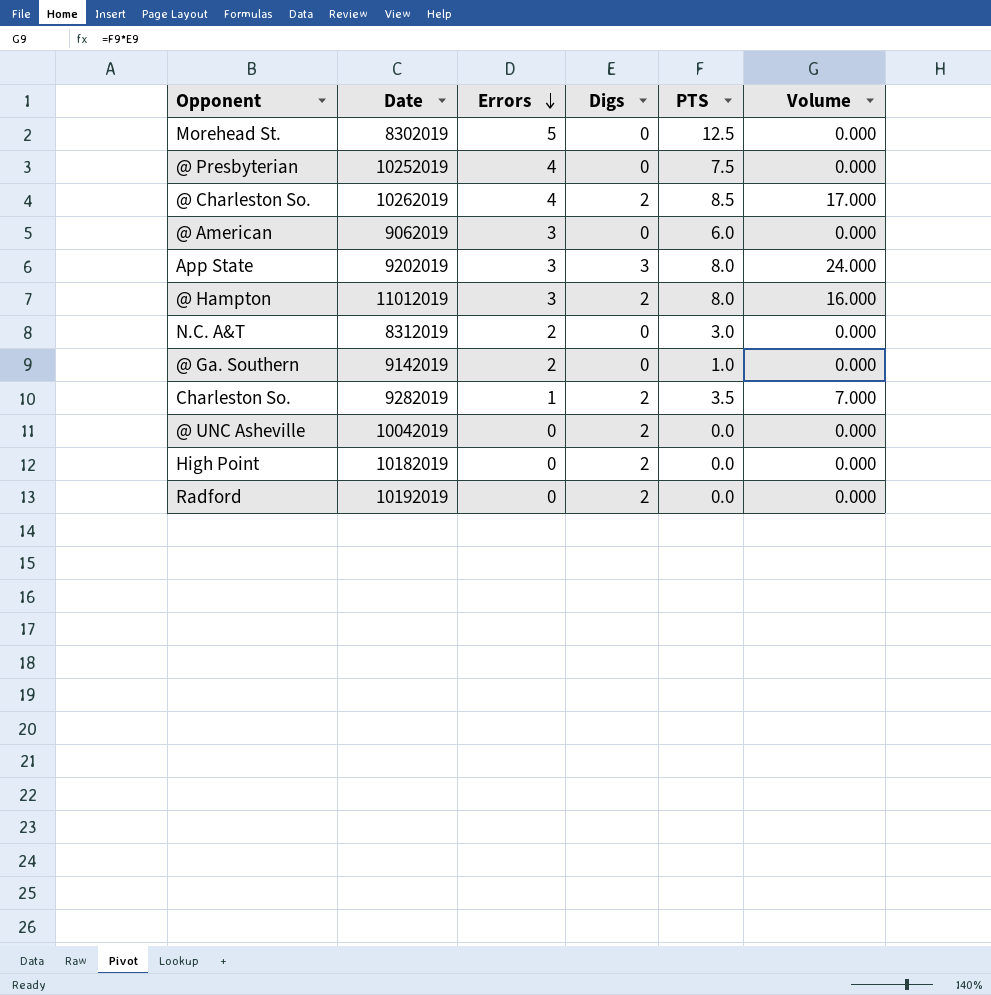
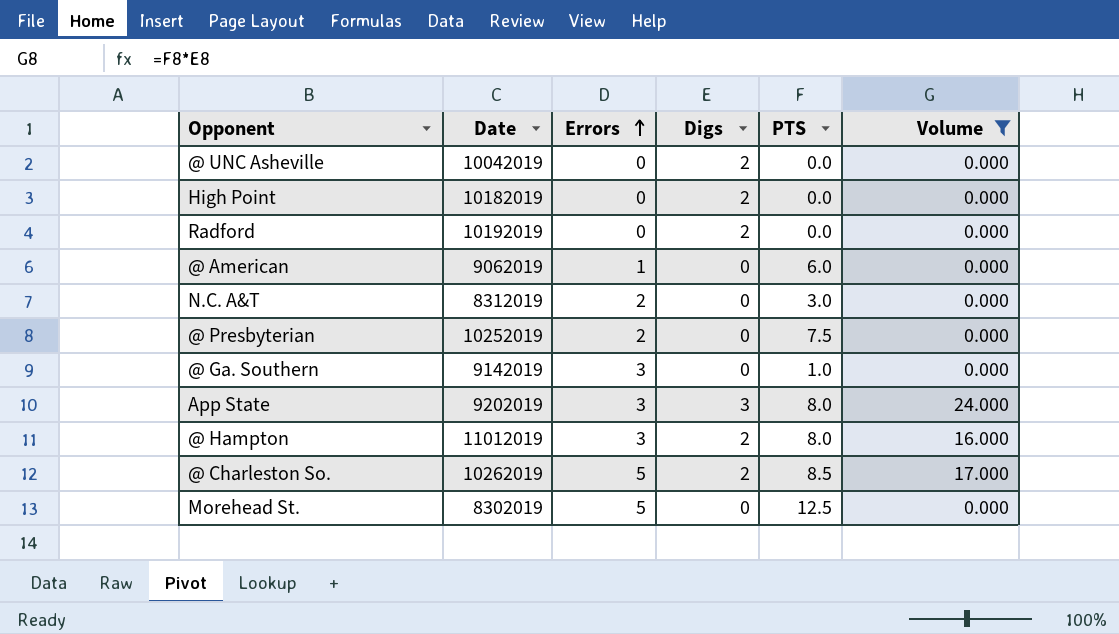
filter: none -> Volume != 7.000
row order: Errors descending -> Errors ascending
@ American | Errors: 3 -> 1
@ Presbyterian | Errors: 4 -> 2
@ Ga. Southern | Errors: 2 -> 3
@ Charleston So. | Errors: 4 -> 5

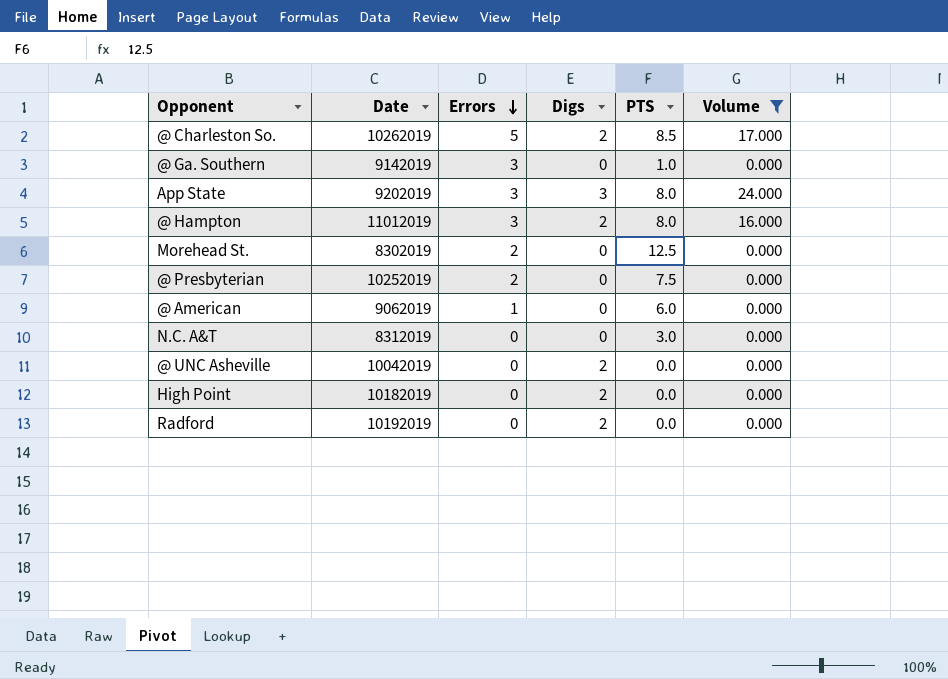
row order: Errors ascending -> Errors descending
Morehead St. | Errors: 5 -> 2
N.C. A&T | Errors: 2 -> 0

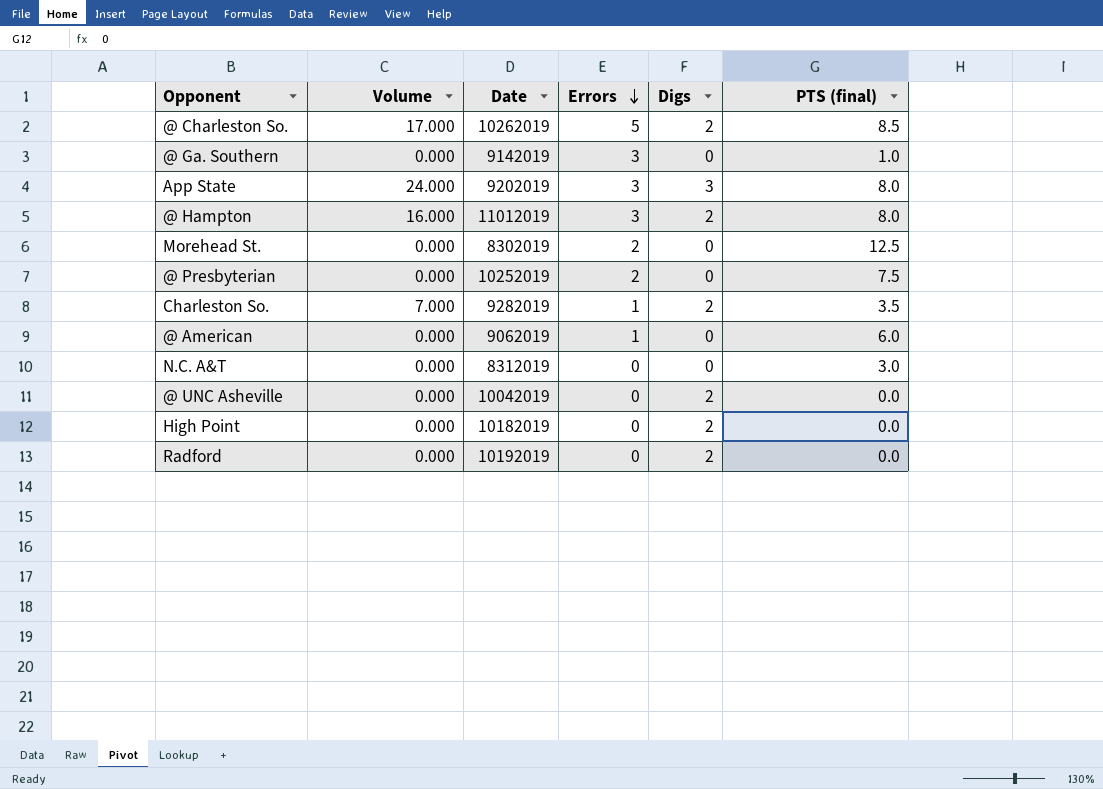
filter: Volume != 7.000 -> none
column Volume | position: 6 -> 2
column name: PTS -> PTS (final)

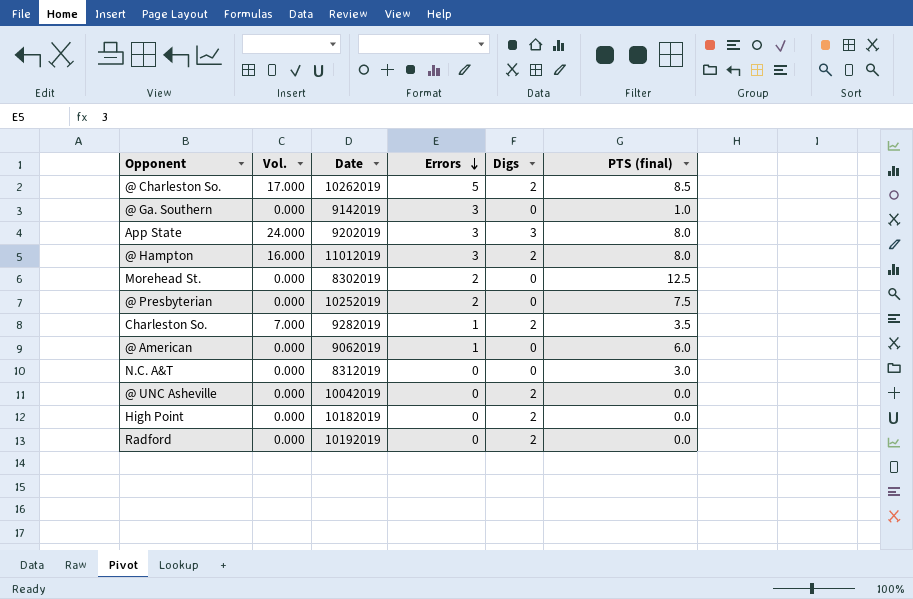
column name: Volume -> Vol.

